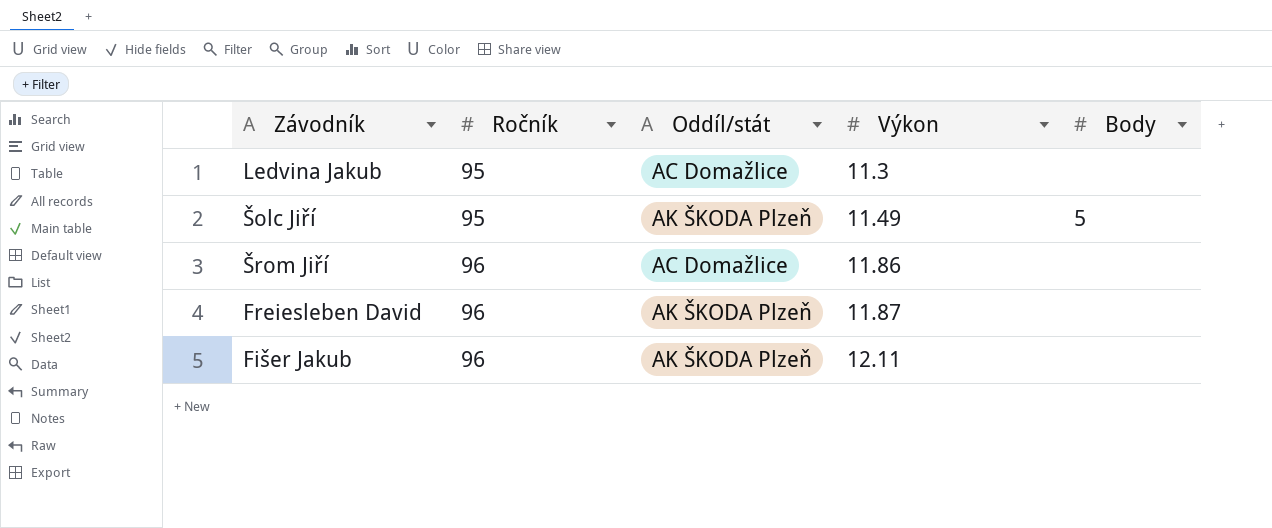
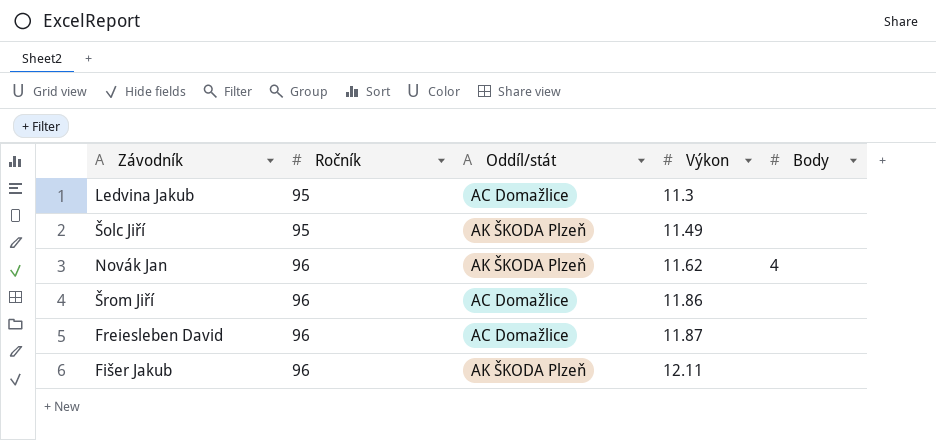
Šolc Jiří | Body: 5 -> none
row Novák Jan: none -> 96 | AK ŠKODA Plzeň | 11.62 | 4
Freiesleben David | Oddíl/stát: AK ŠKODA Plzeň -> AC Domažlice

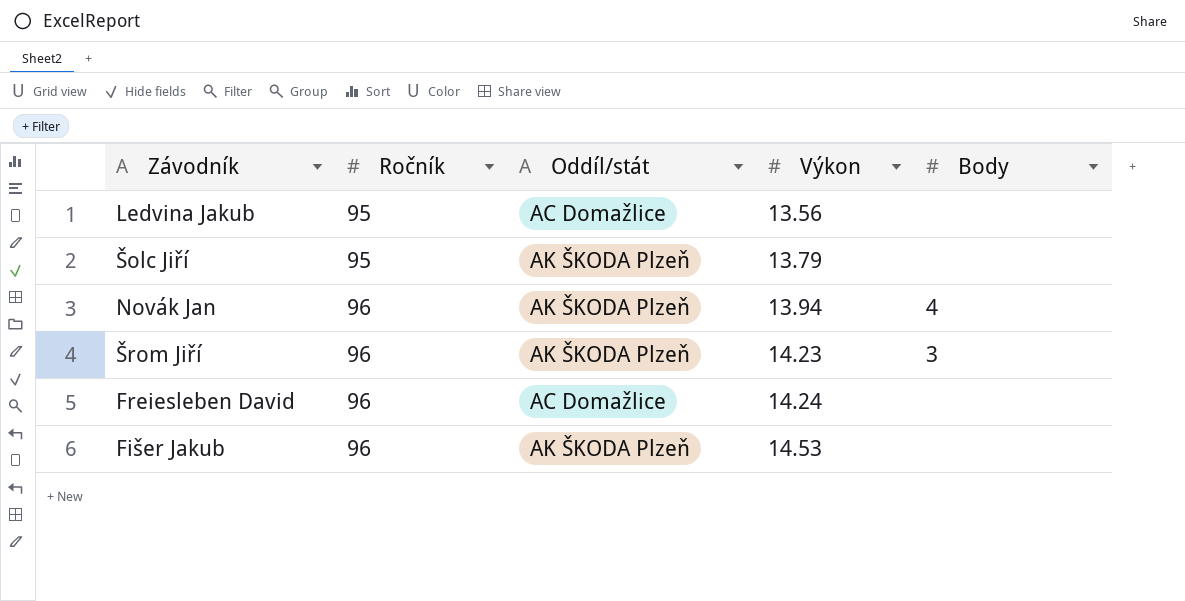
Ledvina Jakub | Výkon: 11.3 -> 13.56
Šolc Jiří | Výkon: 11.49 -> 13.79
Novák Jan | Výkon: 11.62 -> 13.94
Šrom Jiří | Oddíl/stát: AC Domažlice -> AK ŠKODA Plzeň
Šrom Jiří | Výkon: 11.86 -> 14.23
Šrom Jiří | Body: none -> 3
Freiesleben David | Výkon: 11.87 -> 14.24
Fišer Jakub | Výkon: 12.11 -> 14.53

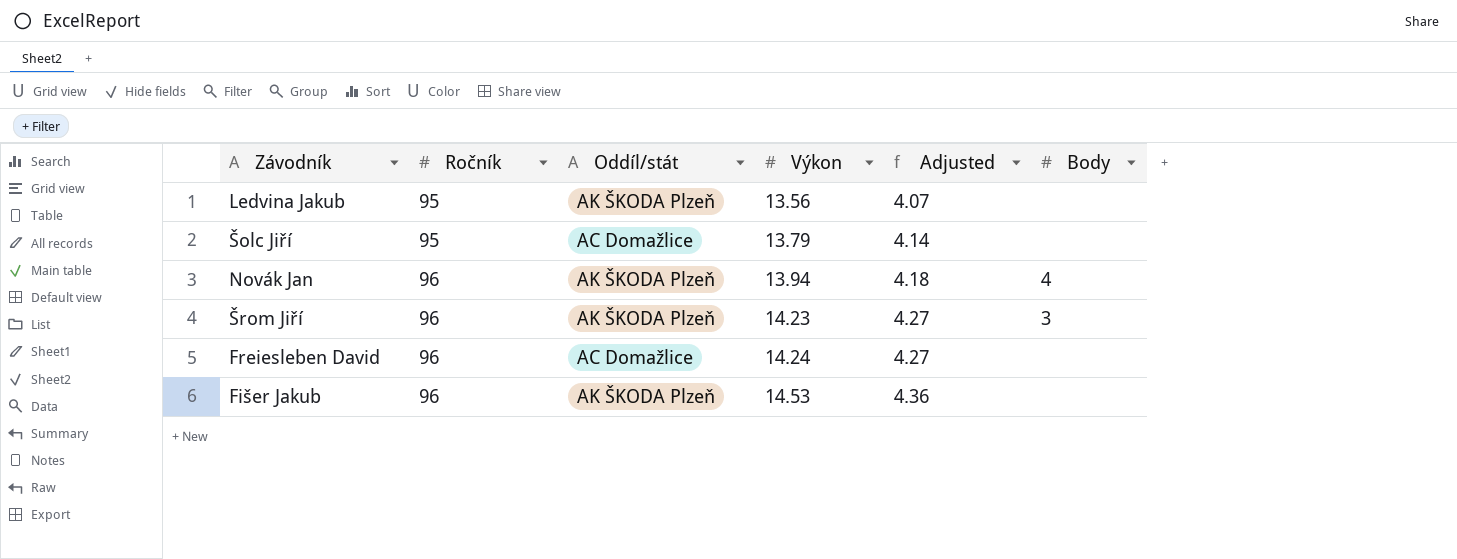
column Adjusted | formula: none -> [Výkon] * 0.3
Ledvina Jakub | Oddíl/stát: AC Domažlice -> AK ŠKODA Plzeň
Šolc Jiří | Oddíl/stát: AK ŠKODA Plzeň -> AC Domažlice

